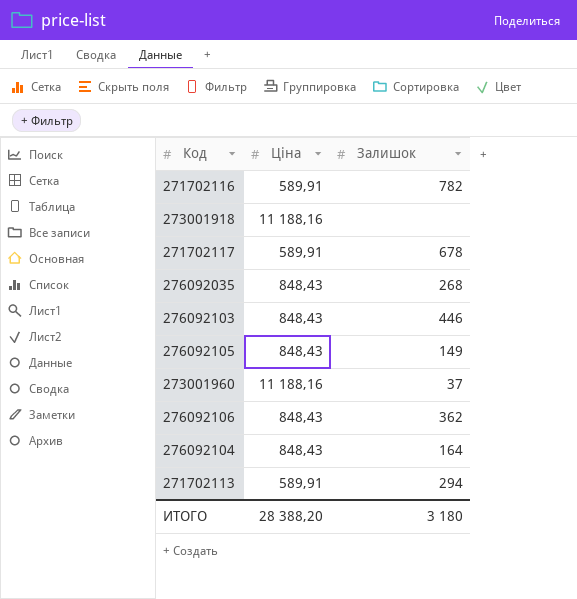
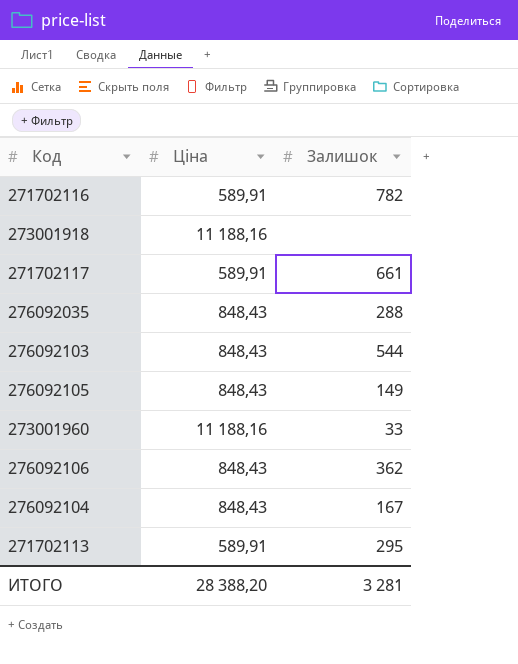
271702117 | Залишок: 678 -> 661
276092035 | Залишок: 268 -> 288
276092103 | Залишок: 446 -> 544
273001960 | Залишок: 37 -> 33
276092104 | Залишок: 164 -> 167
271702113 | Залишок: 294 -> 295
ИТОГО | Залишок: 3 180 -> 3 281

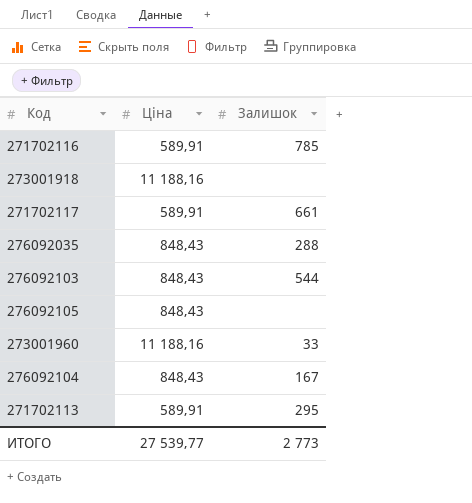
row 276092106: 848,43 | 362 -> none
271702116 | Залишок: 782 -> 785
276092105 | Залишок: 149 -> none
ИТОГО | Ціна: 28 388,20 -> 27 539,77
ИТОГО | Залишок: 3 281 -> 2 773

